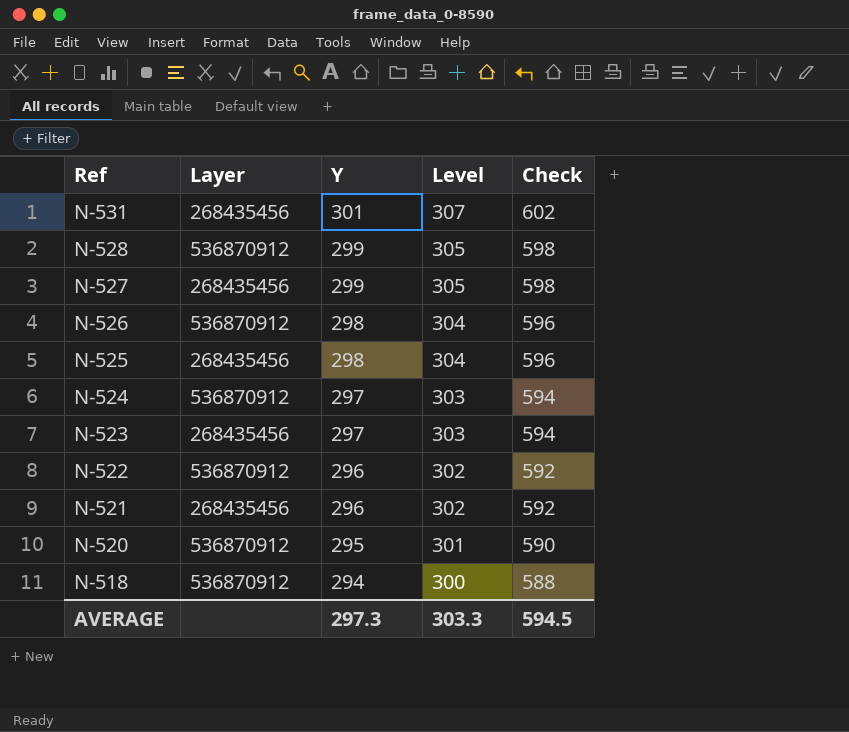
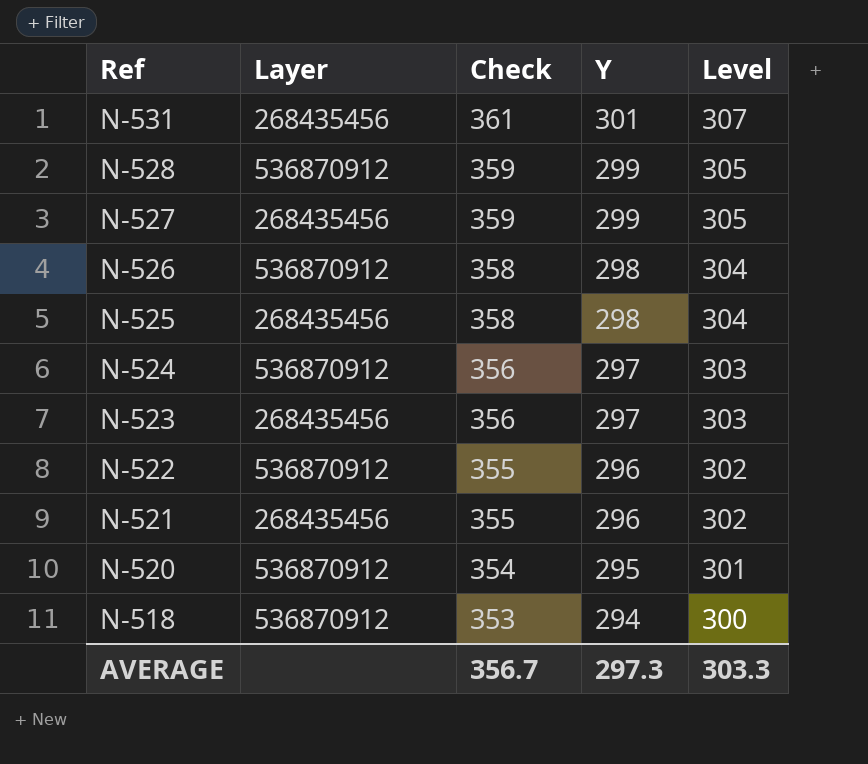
column Check | formula: [Y] * 2 -> [Y] * 1.2
column Check | position: 5 -> 3
AVERAGE | Check: 594.5 -> 356.7

